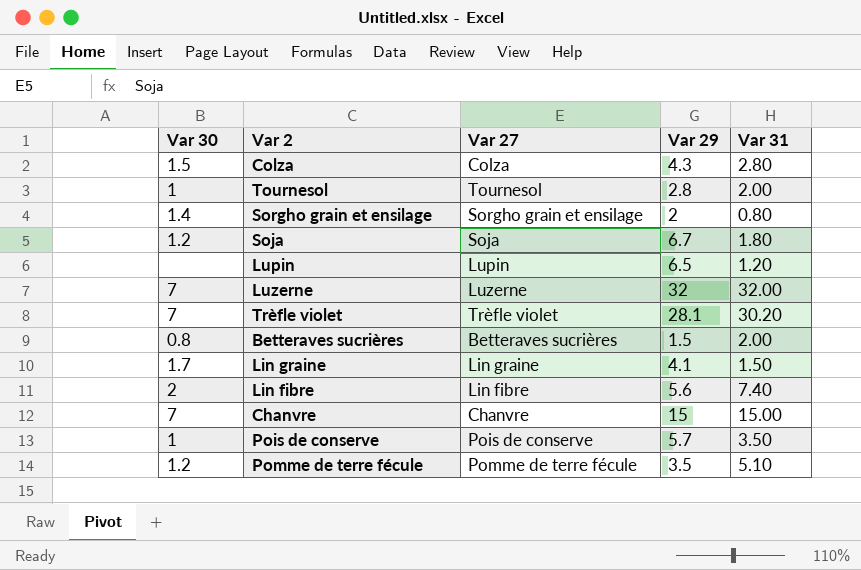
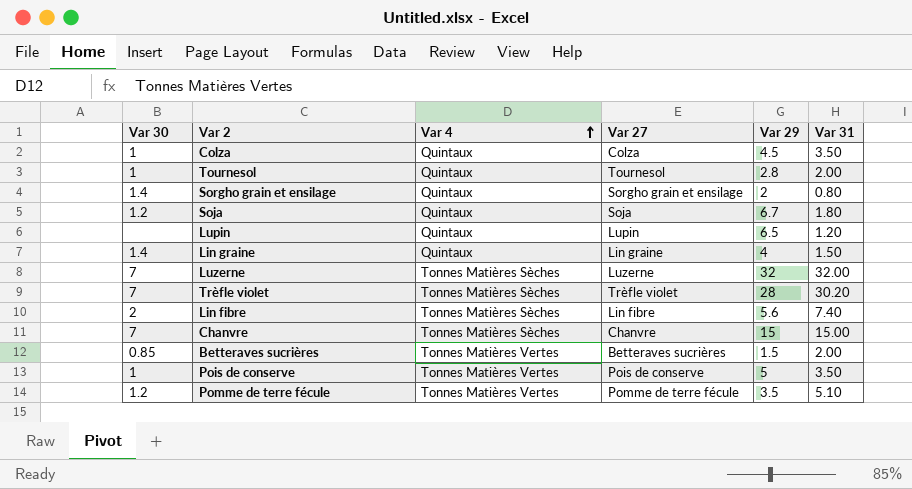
row order: none -> Var 4 ascending
column Var 4 | position: none -> 3
Colza | Var 30: 1.5 -> 1
Colza | Var 29: 4.3 -> 4.5
Colza | Var 31: 2.80 -> 3.50
Lin graine | Var 30: 1.7 -> 1.4
Lin graine | Var 29: 4.1 -> 4
Trèfle violet | Var 29: 28.1 -> 28
Betteraves sucrières | Var 30: 0.8 -> 0.85
Pois de conserve | Var 29: 5.7 -> 5

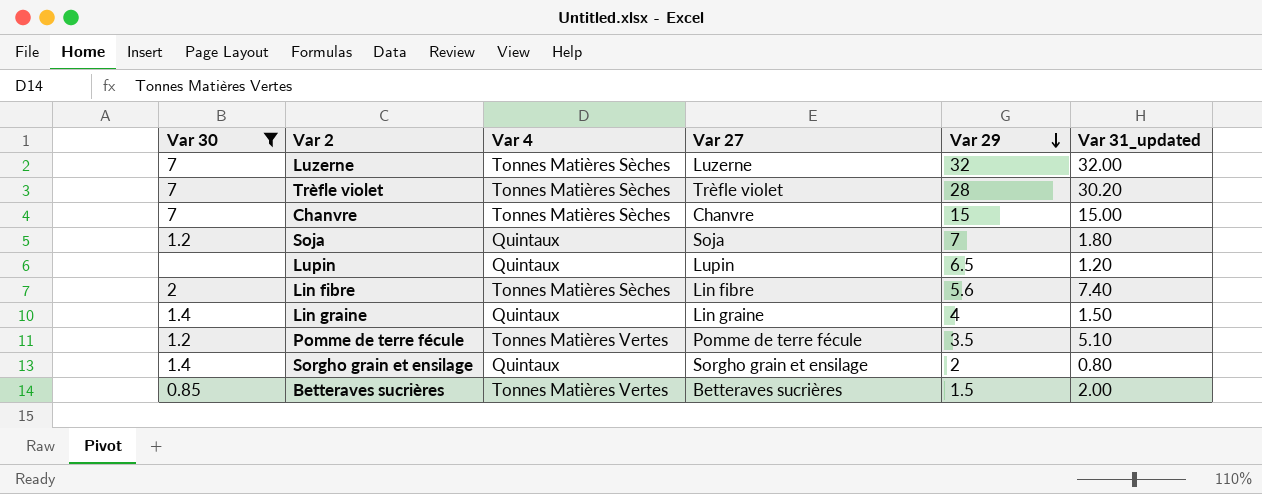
filter: none -> Var 30 != 1
row order: Var 4 ascending -> Var 29 descending
column name: Var 31 -> Var 31_updated
Soja | Var 29: 6.7 -> 7

